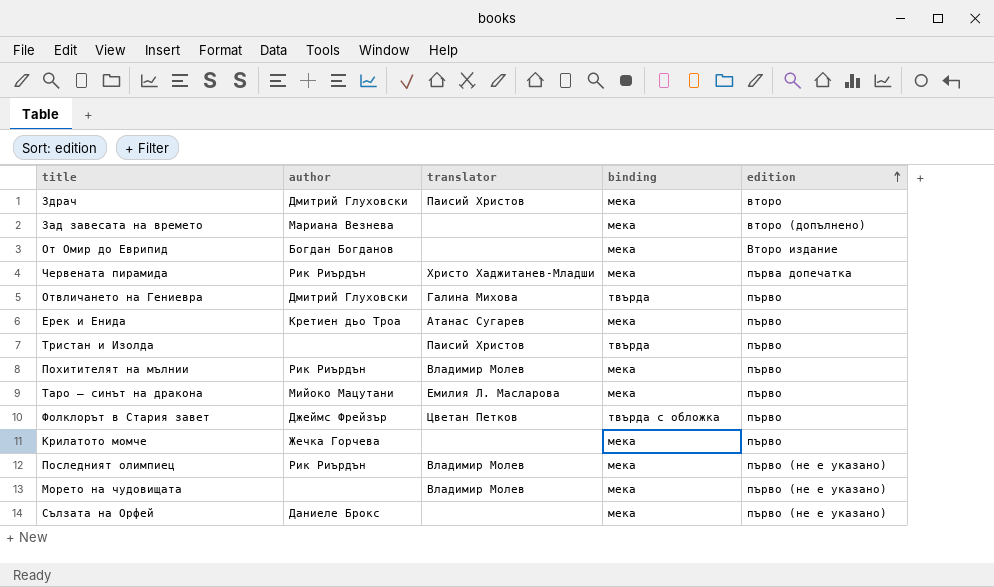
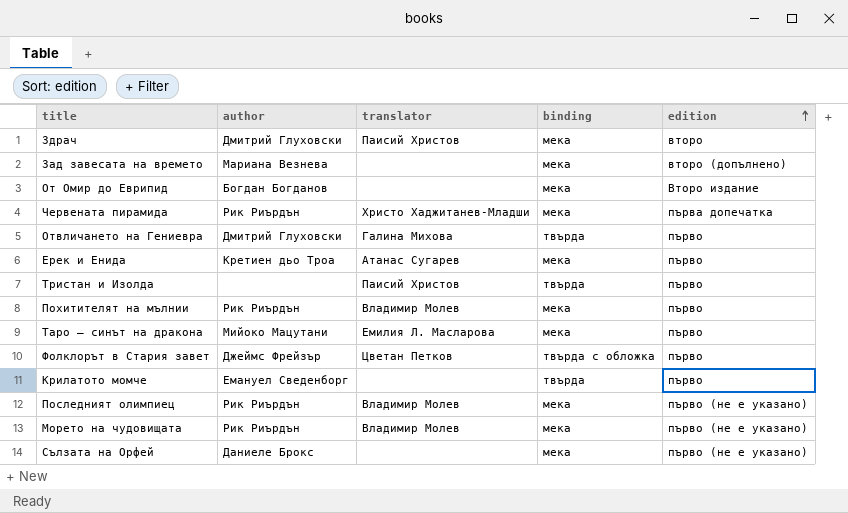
Крилатото момче | author: Жечка Горчева -> Емануел Сведенборг
Крилатото момче | binding: мека -> твърда
Морето на чудовищата | author: none -> Рик Риърдън

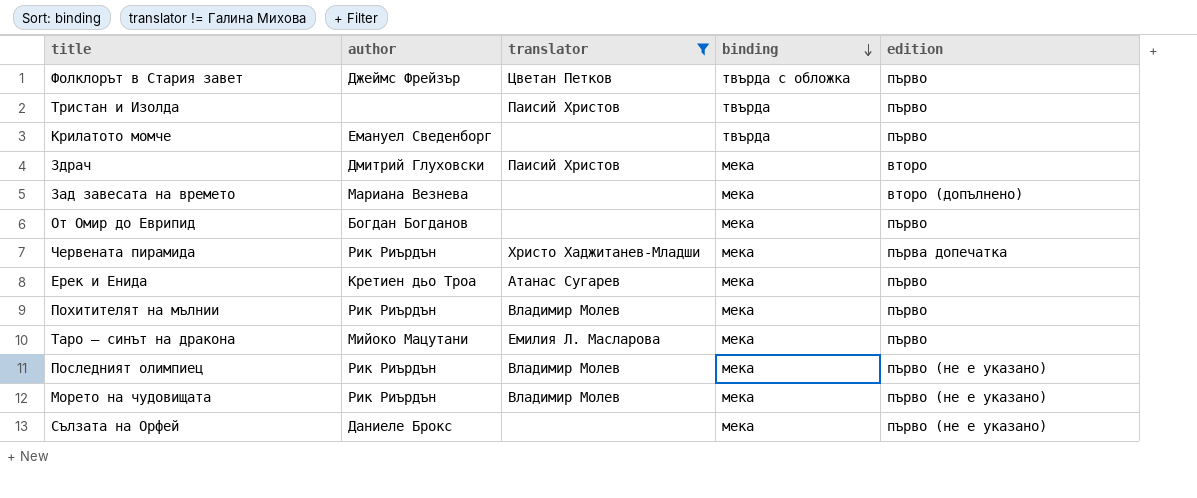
filter: none -> translator != Галина Михова
row order: edition ascending -> binding descending
От Омир до Еврипид | edition: Второ издание -> първо

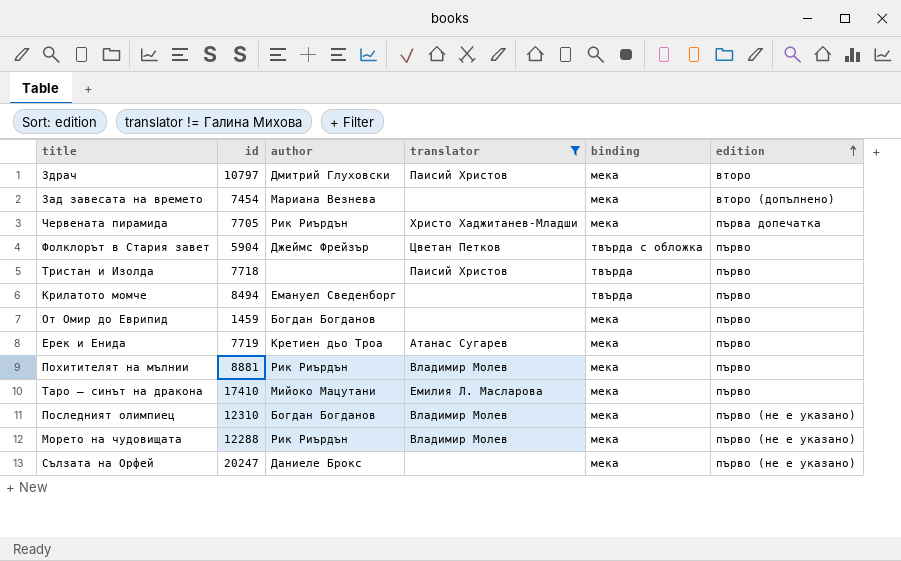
row order: binding descending -> edition ascending
column id | position: none -> 2
Последният олимпиец | author: Рик Риърдън -> Богдан Богданов

